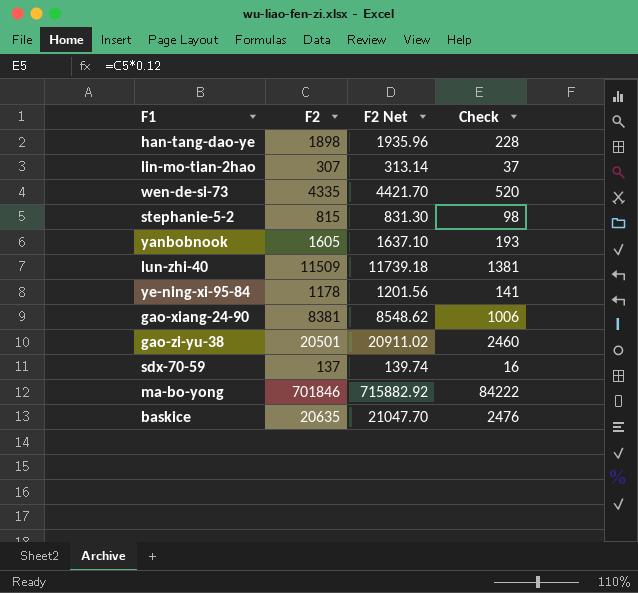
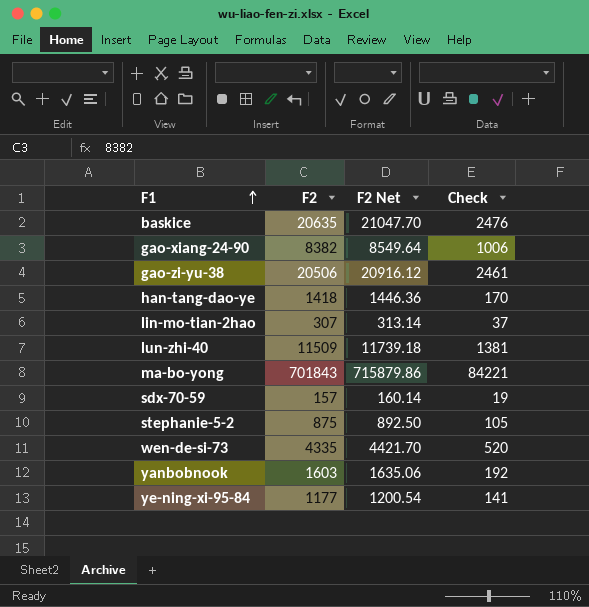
row order: none -> F1 ascending
gao-xiang-24-90 | F2: 8381 -> 8382
gao-xiang-24-90 | F2 Net: 8548.62 -> 8549.64
gao-zi-yu-38 | F2: 20501 -> 20506
gao-zi-yu-38 | F2 Net: 20911.02 -> 20916.12
gao-zi-yu-38 | Check: 2460 -> 2461
han-tang-dao-ye | F2: 1898 -> 1418
han-tang-dao-ye | F2 Net: 1935.96 -> 1446.36
han-tang-dao-ye | Check: 228 -> 170
ma-bo-yong | F2: 701846 -> 701843
ma-bo-yong | F2 Net: 715882.92 -> 715879.86
ma-bo-yong | Check: 84222 -> 84221
sdx-70-59 | F2: 137 -> 157
sdx-70-59 | F2 Net: 139.74 -> 160.14
sdx-70-59 | Check: 16 -> 19
stephanie-5-2 | F2: 815 -> 875
stephanie-5-2 | F2 Net: 831.30 -> 892.50
stephanie-5-2 | Check: 98 -> 105
yanbobnook | F2: 1605 -> 1603
yanbobnook | F2 Net: 1637.10 -> 1635.06
yanbobnook | Check: 193 -> 192
ye-ning-xi-95-84 | F2: 1178 -> 1177
ye-ning-xi-95-84 | F2 Net: 1201.56 -> 1200.54

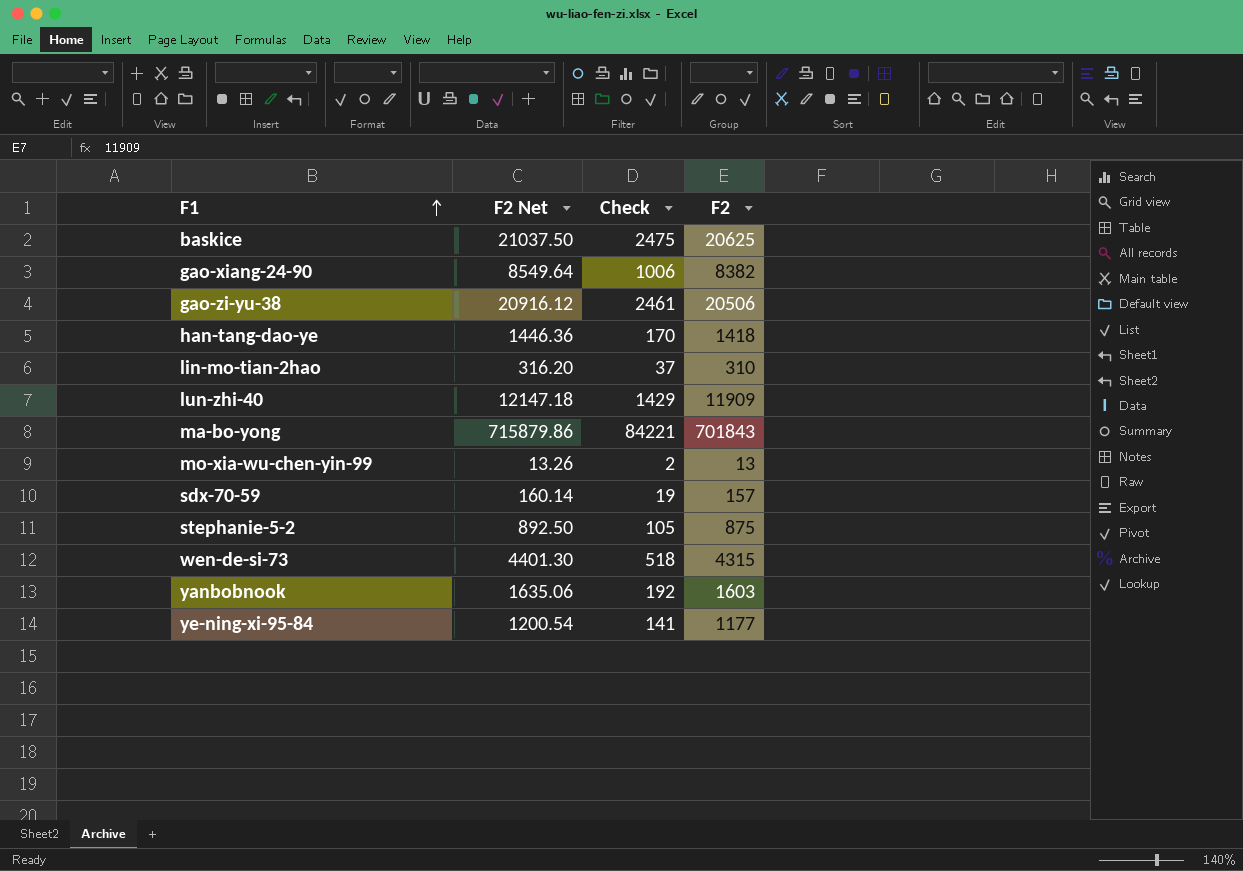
column F2 | position: 2 -> 4
baskice | F2 Net: 21047.70 -> 21037.50
baskice | Check: 2476 -> 2475
baskice | F2: 20635 -> 20625
lin-mo-tian-2hao | F2 Net: 313.14 -> 316.20
lin-mo-tian-2hao | F2: 307 -> 310
lun-zhi-40 | F2 Net: 11739.18 -> 12147.18
lun-zhi-40 | Check: 1381 -> 1429
lun-zhi-40 | F2: 11509 -> 11909
row mo-xia-wu-chen-yin-99: none -> 13.26 | 2 | 13
wen-de-si-73 | F2 Net: 4421.70 -> 4401.30
wen-de-si-73 | Check: 520 -> 518
wen-de-si-73 | F2: 4335 -> 4315

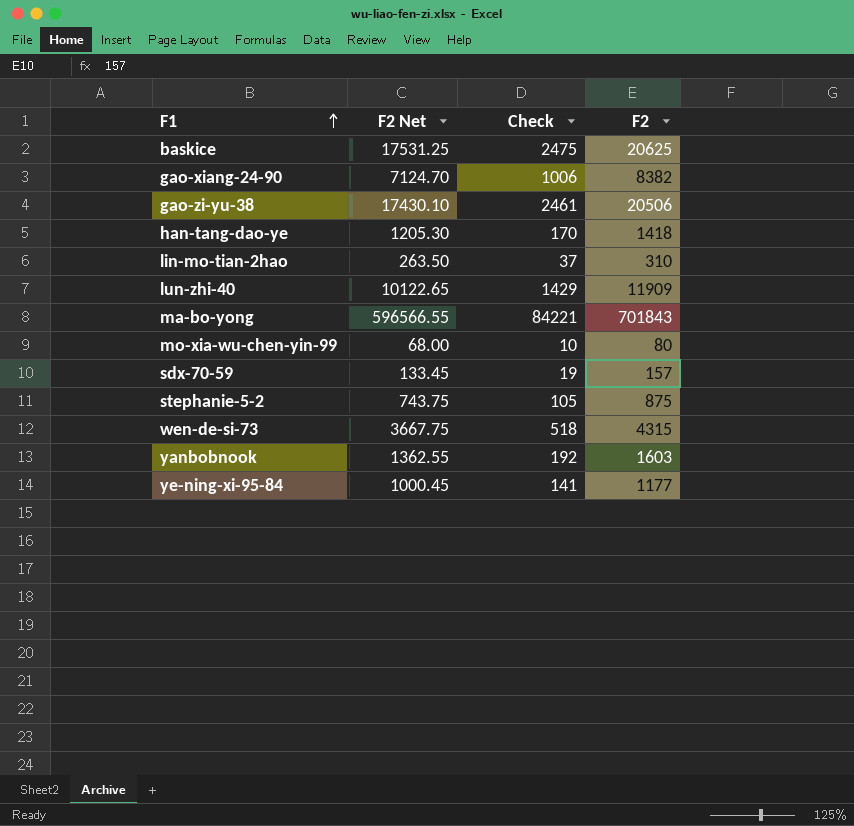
column F2 Net | formula: [F2] * 1.02 -> [F2] * 0.85
mo-xia-wu-chen-yin-99 | Check: 2 -> 10
mo-xia-wu-chen-yin-99 | F2: 13 -> 80

